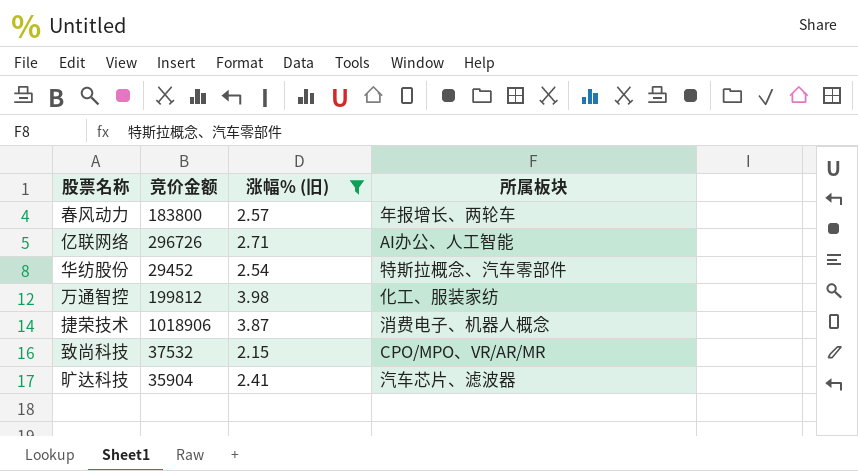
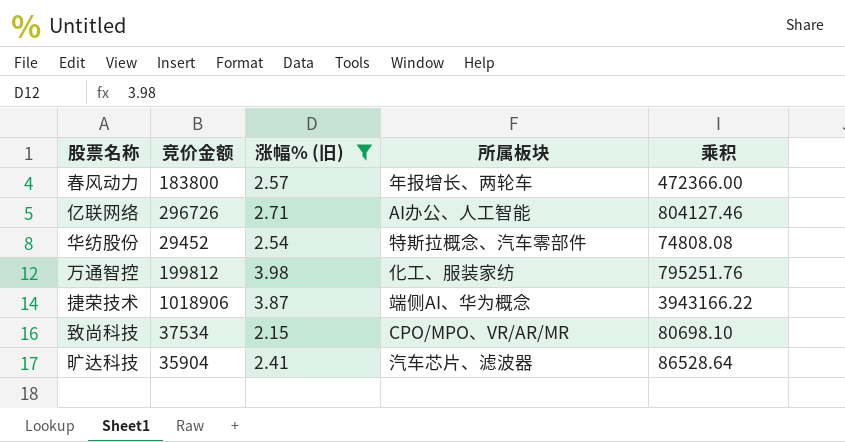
column 乘积 | formula: none -> [竞价金额] * [涨幅% (旧)]
捷荣技术 | 所属板块: 消费电子、机器人概念 -> 端侧AI、华为概念
致尚科技 | 竞价金额: 37532 -> 37534

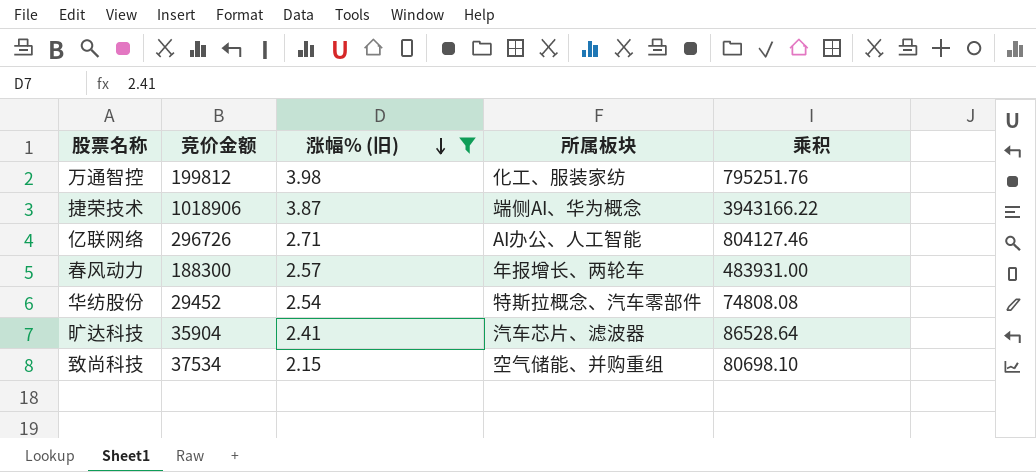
row order: none -> 涨幅% (旧) descending
春风动力 | 竞价金额: 183800 -> 188300
春风动力 | 乘积: 472366.00 -> 483931.00
致尚科技 | 所属板块: CPO/MPO、VR/AR/MR -> 空气储能、并购重组

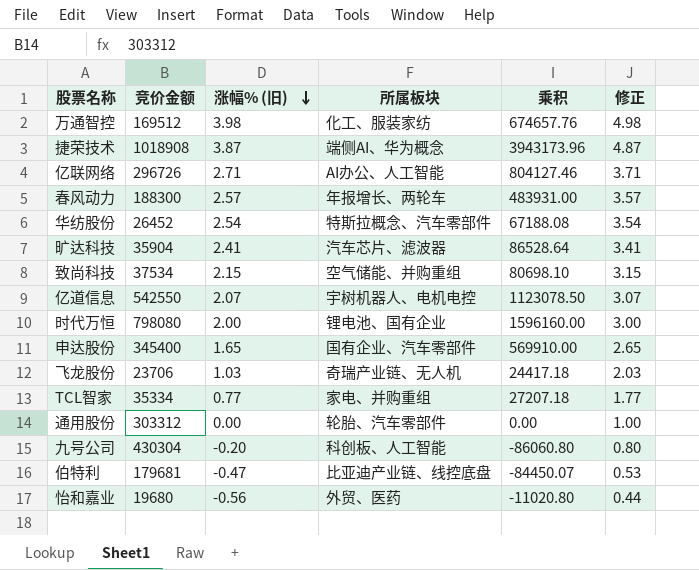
filter: 涨幅% (旧) >= 2.15 -> none
column 修正 | formula: none -> [涨幅% (旧)] + 1
万通智控 | 竞价金额: 199812 -> 169512
万通智控 | 乘积: 795251.76 -> 674657.76
捷荣技术 | 竞价金额: 1018906 -> 1018908
捷荣技术 | 乘积: 3943166.22 -> 3943173.96
华纺股份 | 竞价金额: 29452 -> 26452
华纺股份 | 乘积: 74808.08 -> 67188.08

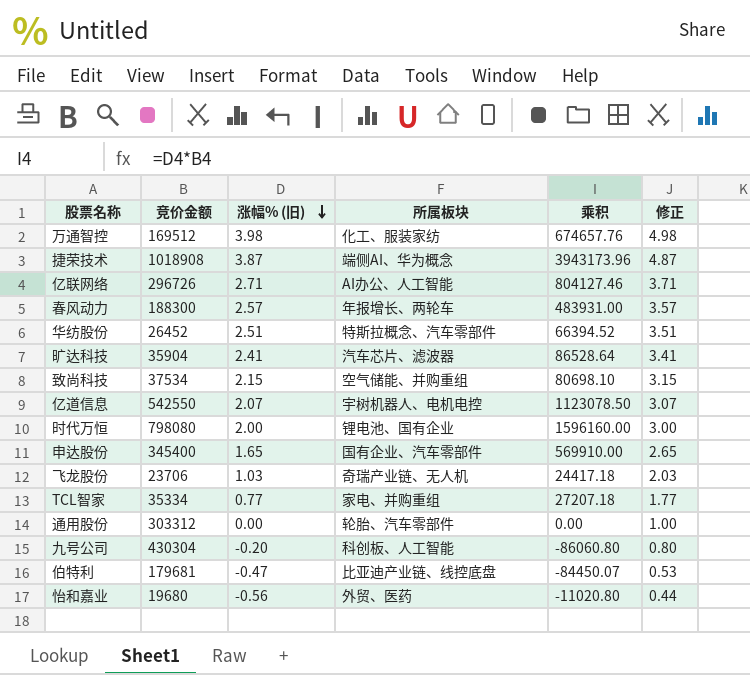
华纺股份 | 涨幅% (旧): 2.54 -> 2.51
华纺股份 | 乘积: 67188.08 -> 66394.52
华纺股份 | 修正: 3.54 -> 3.51

